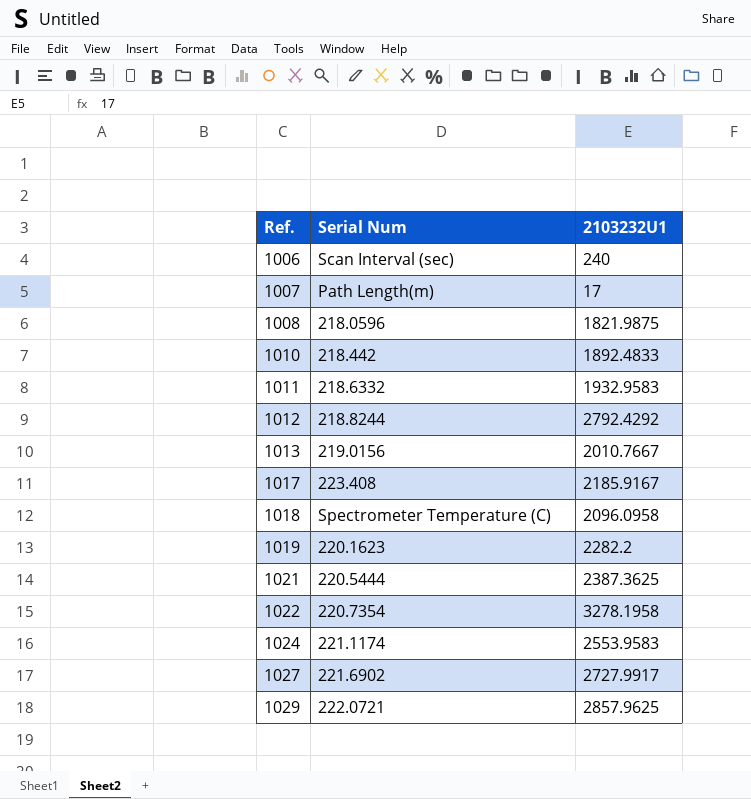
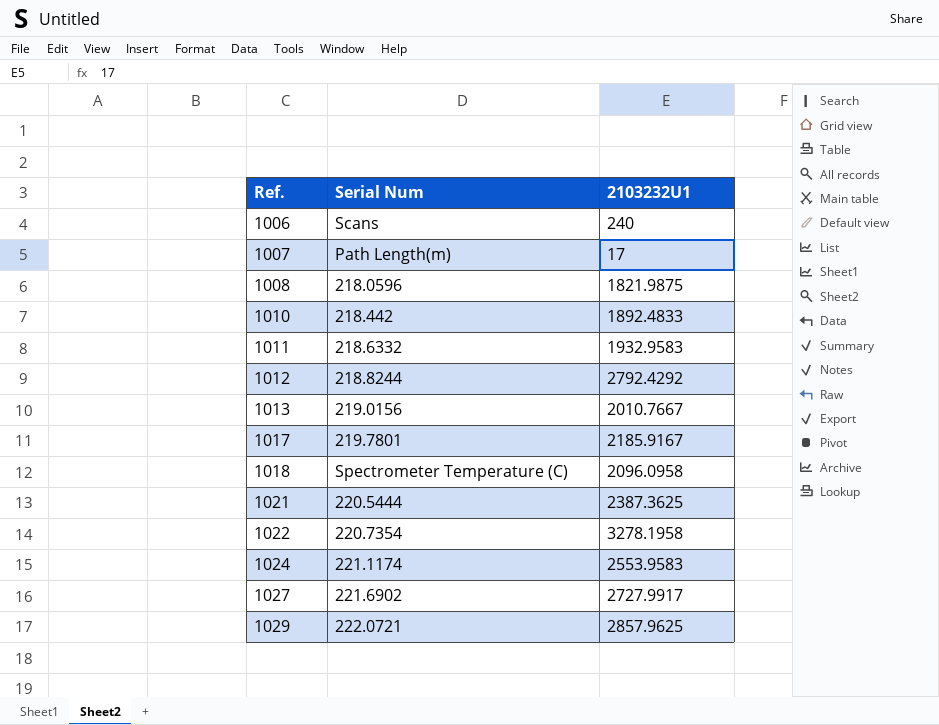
row 1019: 220.1623 | 2282.2 -> none
1006 | Serial Num: Scan Interval (sec) -> Scans
1017 | Serial Num: 223.408 -> 219.7801

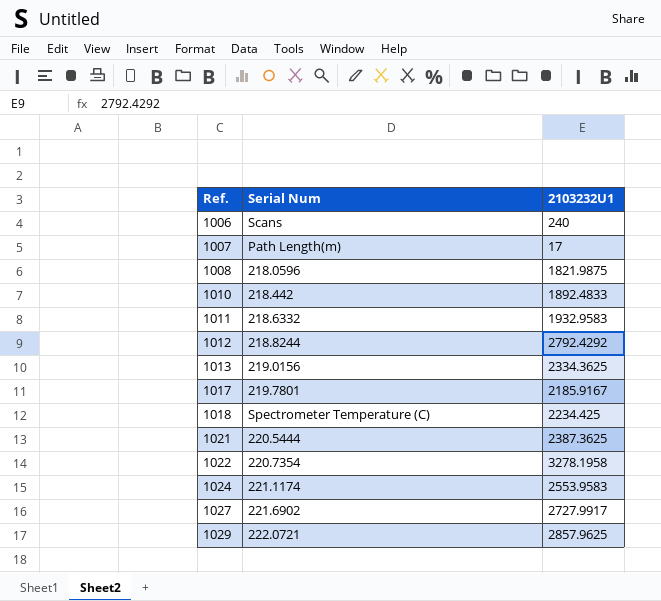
1013 | 2103232U1: 2010.7667 -> 2334.3625
1018 | 2103232U1: 2096.0958 -> 2234.425

